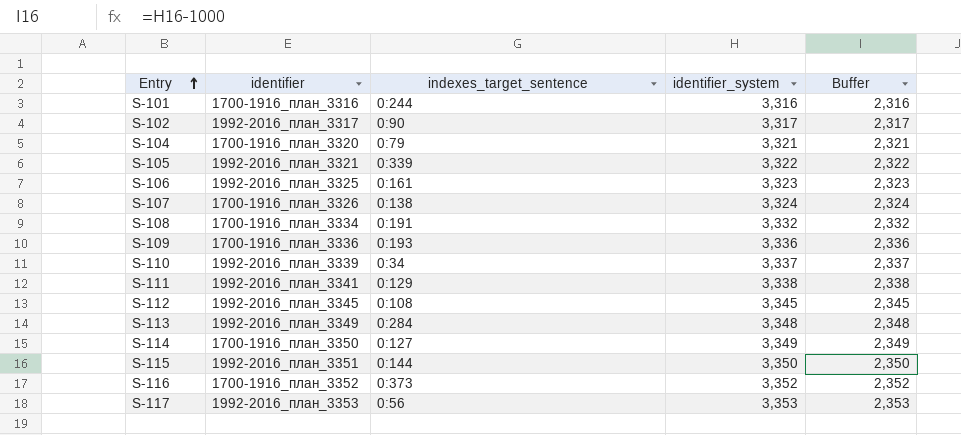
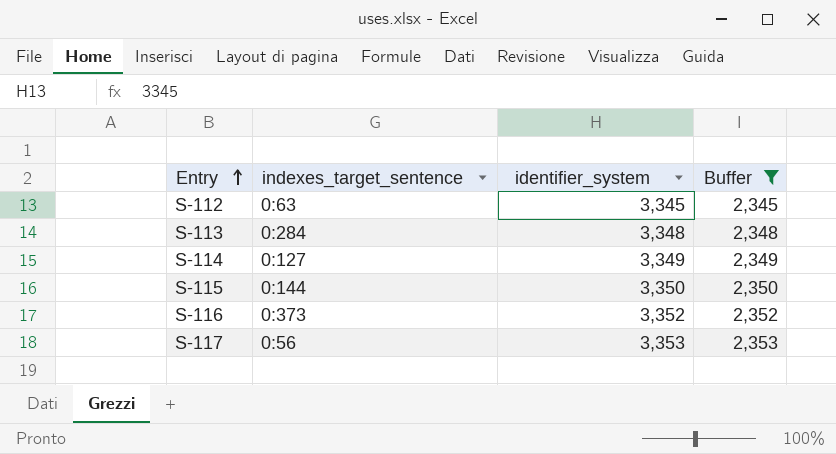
filter: none -> Buffer >= 2,345
column identifier | position: 2 -> none
S-112 | indexes_target_sentence: 0:108 -> 0:63

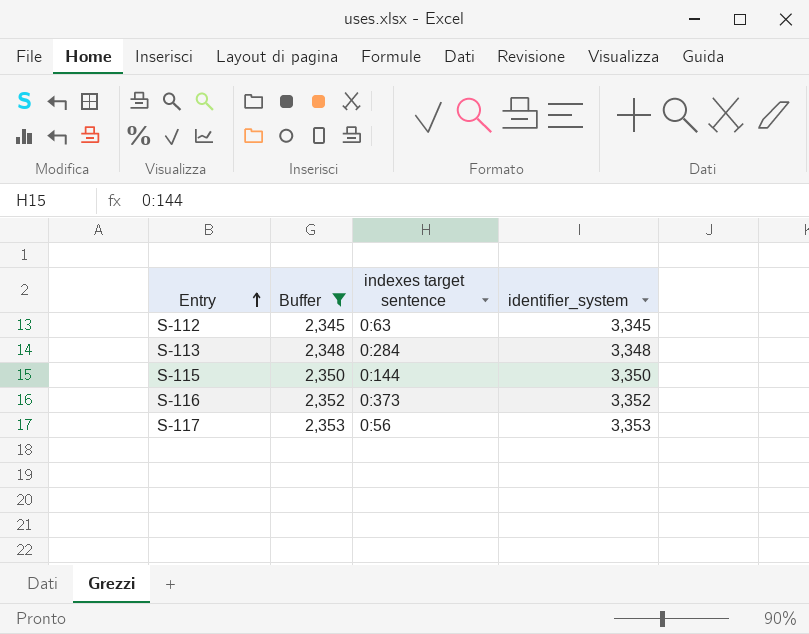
column Buffer | position: 4 -> 2
column name: indexes_target_sentence -> indexes target sentence
row S-114: 0:127 | 3,349 | 2,349 -> none

